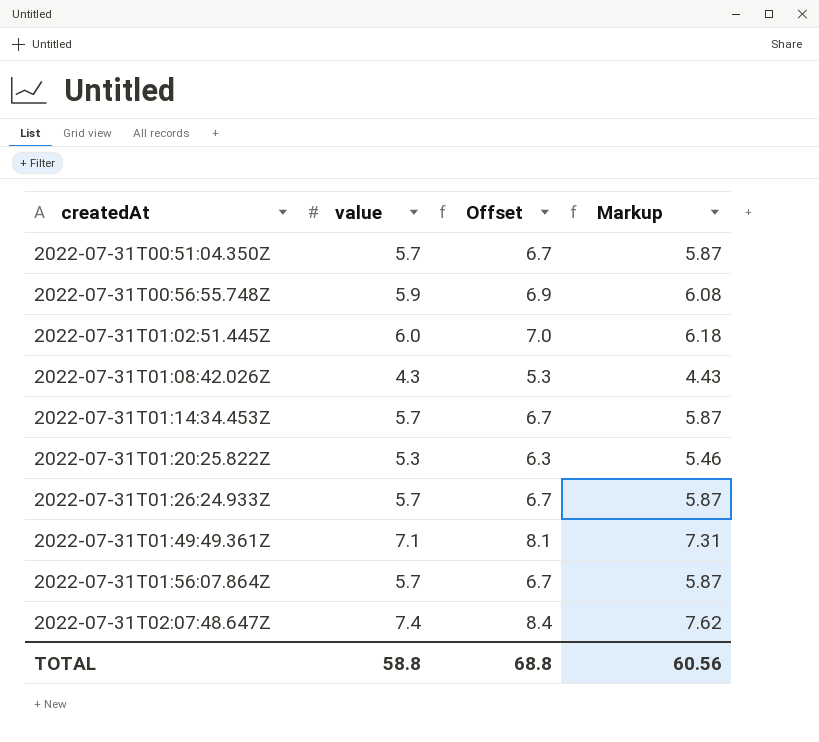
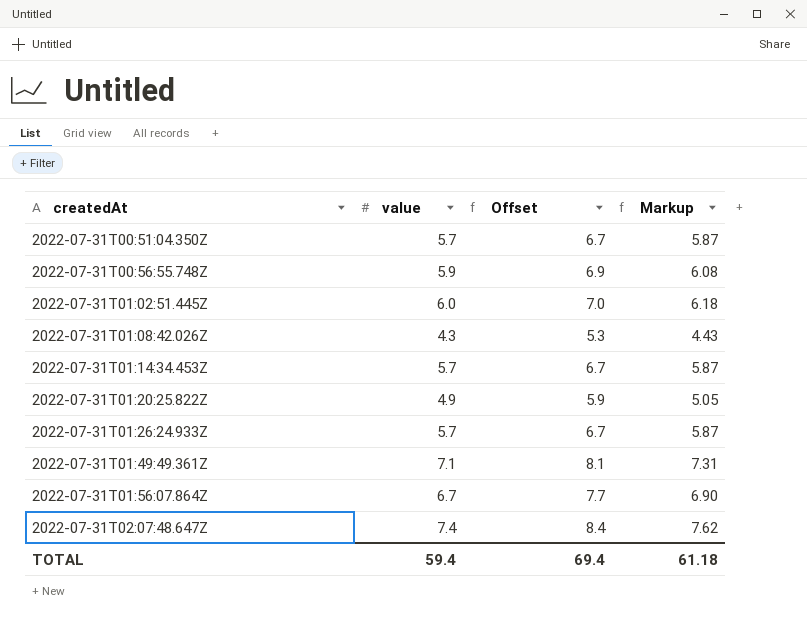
2022-07-31T01:20:25.822Z | value: 5.3 -> 4.9
2022-07-31T01:20:25.822Z | Offset: 6.3 -> 5.9
2022-07-31T01:20:25.822Z | Markup: 5.46 -> 5.05
2022-07-31T01:56:07.864Z | value: 5.7 -> 6.7
2022-07-31T01:56:07.864Z | Offset: 6.7 -> 7.7
2022-07-31T01:56:07.864Z | Markup: 5.87 -> 6.90
TOTAL | value: 58.8 -> 59.4
TOTAL | Offset: 68.8 -> 69.4
TOTAL | Markup: 60.56 -> 61.18

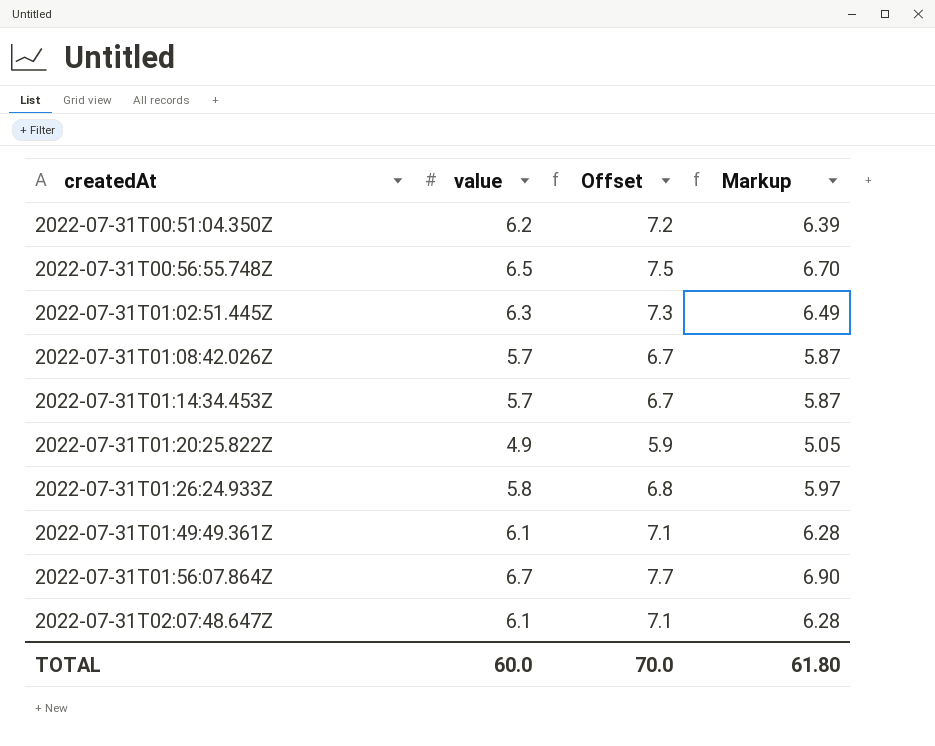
2022-07-31T00:51:04.350Z | value: 5.7 -> 6.2
2022-07-31T00:51:04.350Z | Offset: 6.7 -> 7.2
2022-07-31T00:51:04.350Z | Markup: 5.87 -> 6.39
2022-07-31T00:56:55.748Z | value: 5.9 -> 6.5
2022-07-31T00:56:55.748Z | Offset: 6.9 -> 7.5
2022-07-31T00:56:55.748Z | Markup: 6.08 -> 6.70
2022-07-31T01:02:51.445Z | value: 6.0 -> 6.3
2022-07-31T01:02:51.445Z | Offset: 7.0 -> 7.3
2022-07-31T01:02:51.445Z | Markup: 6.18 -> 6.49
2022-07-31T01:08:42.026Z | value: 4.3 -> 5.7
2022-07-31T01:08:42.026Z | Offset: 5.3 -> 6.7
2022-07-31T01:08:42.026Z | Markup: 4.43 -> 5.87
2022-07-31T01:26:24.933Z | value: 5.7 -> 5.8
2022-07-31T01:26:24.933Z | Offset: 6.7 -> 6.8
2022-07-31T01:26:24.933Z | Markup: 5.87 -> 5.97
2022-07-31T01:49:49.361Z | value: 7.1 -> 6.1
2022-07-31T01:49:49.361Z | Offset: 8.1 -> 7.1
2022-07-31T01:49:49.361Z | Markup: 7.31 -> 6.28
2022-07-31T02:07:48.647Z | value: 7.4 -> 6.1
2022-07-31T02:07:48.647Z | Offset: 8.4 -> 7.1
2022-07-31T02:07:48.647Z | Markup: 7.62 -> 6.28
TOTAL | value: 59.4 -> 60.0
TOTAL | Offset: 69.4 -> 70.0
TOTAL | Markup: 61.18 -> 61.80

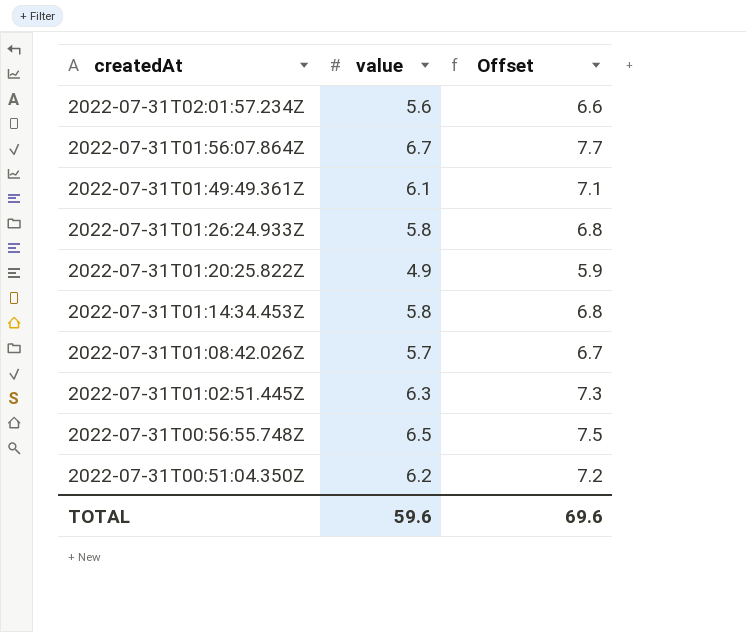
row order: createdAt ascending -> createdAt descending
column Markup | formula: [value] * 1.03 -> none
row 2022-07-31T02:07:48.647Z: 6.1 | 7.1 | 6.28 -> none
row 2022-07-31T02:01:57.234Z: none -> 5.6 | 6.6
2022-07-31T01:14:34.453Z | value: 5.7 -> 5.8
2022-07-31T01:14:34.453Z | Offset: 6.7 -> 6.8
TOTAL | value: 60.0 -> 59.6
TOTAL | Offset: 70.0 -> 69.6

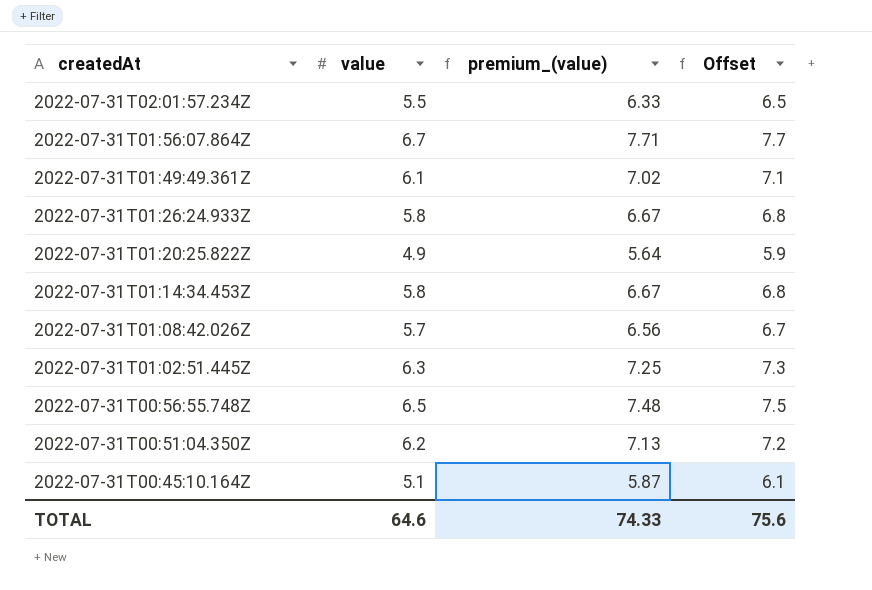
column premium_(value) | formula: none -> [value] * 1.15
2022-07-31T02:01:57.234Z | value: 5.6 -> 5.5
2022-07-31T02:01:57.234Z | Offset: 6.6 -> 6.5
row 2022-07-31T00:45:10.164Z: none -> 5.1 | 5.87 | 6.1
TOTAL | value: 59.6 -> 64.6
TOTAL | Offset: 69.6 -> 75.6

